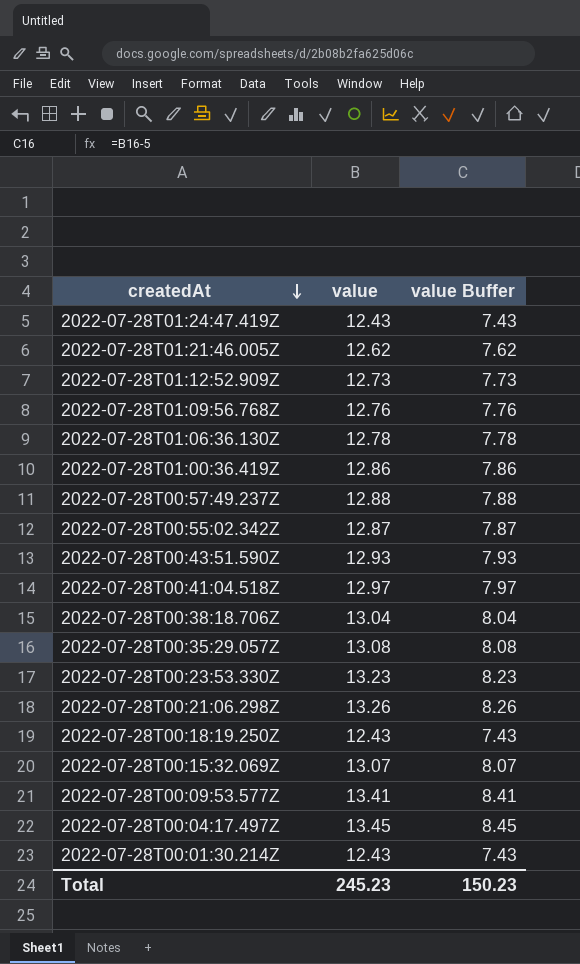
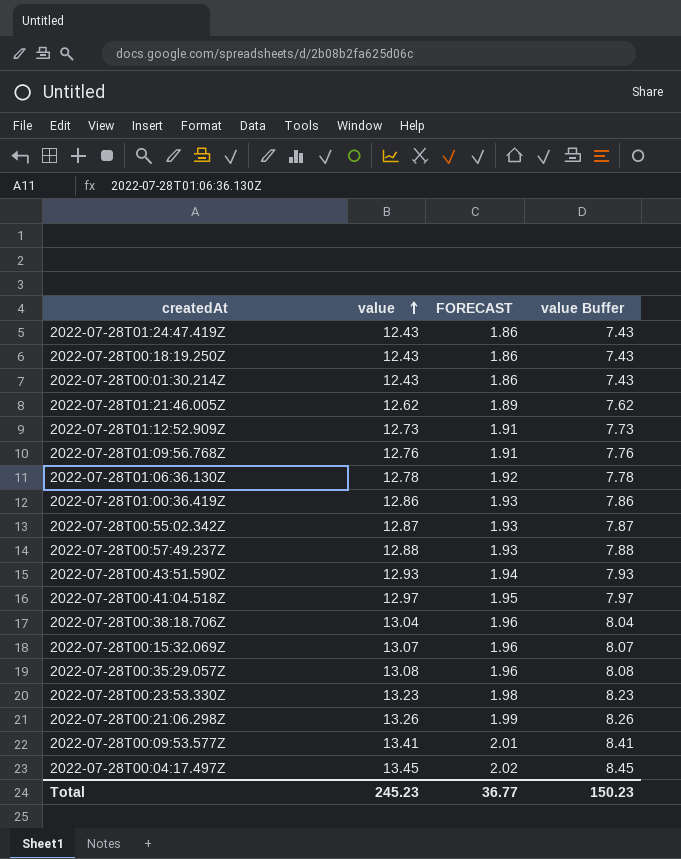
row order: createdAt descending -> value ascending
column FORECAST | formula: none -> [value] * 0.15

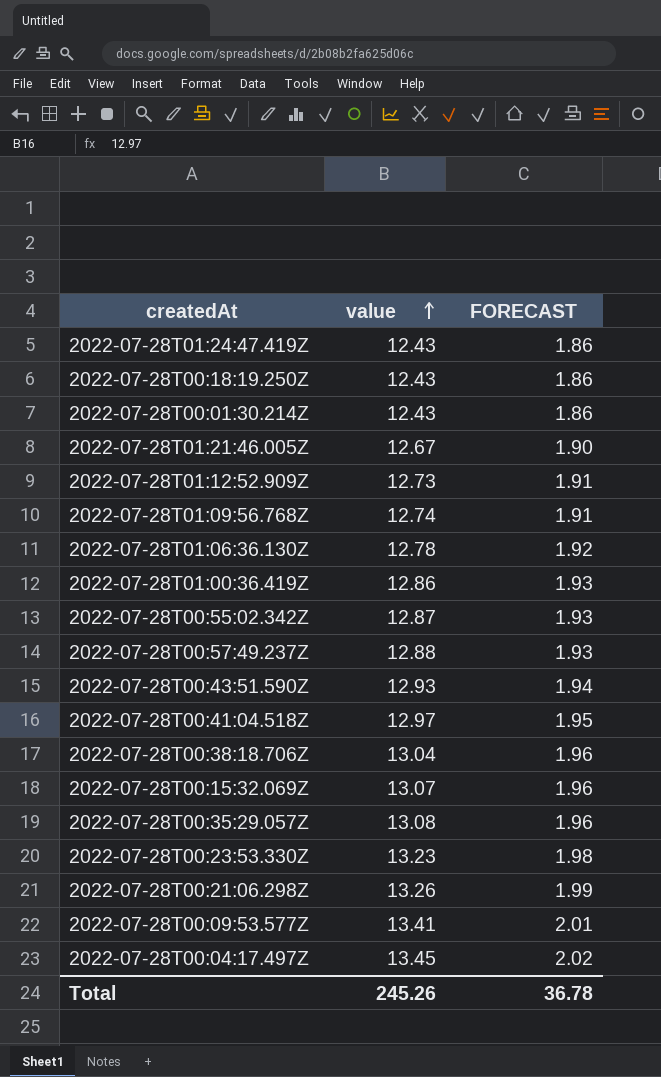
column value Buffer | formula: [value] - 5 -> none
2022-07-28T01:21:46.005Z | value: 12.62 -> 12.67
2022-07-28T01:21:46.005Z | FORECAST: 1.89 -> 1.90
2022-07-28T01:09:56.768Z | value: 12.76 -> 12.74
Total | value: 245.23 -> 245.26
Total | FORECAST: 36.77 -> 36.78

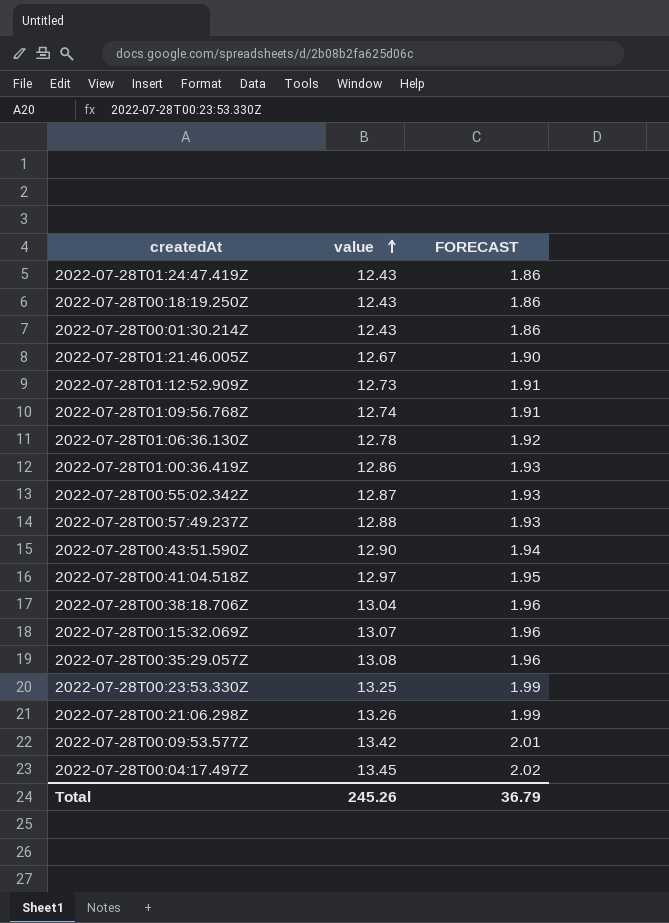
2022-07-28T00:43:51.590Z | value: 12.93 -> 12.90
2022-07-28T00:23:53.330Z | value: 13.23 -> 13.25
2022-07-28T00:23:53.330Z | FORECAST: 1.98 -> 1.99
2022-07-28T00:09:53.577Z | value: 13.41 -> 13.42
Total | FORECAST: 36.78 -> 36.79

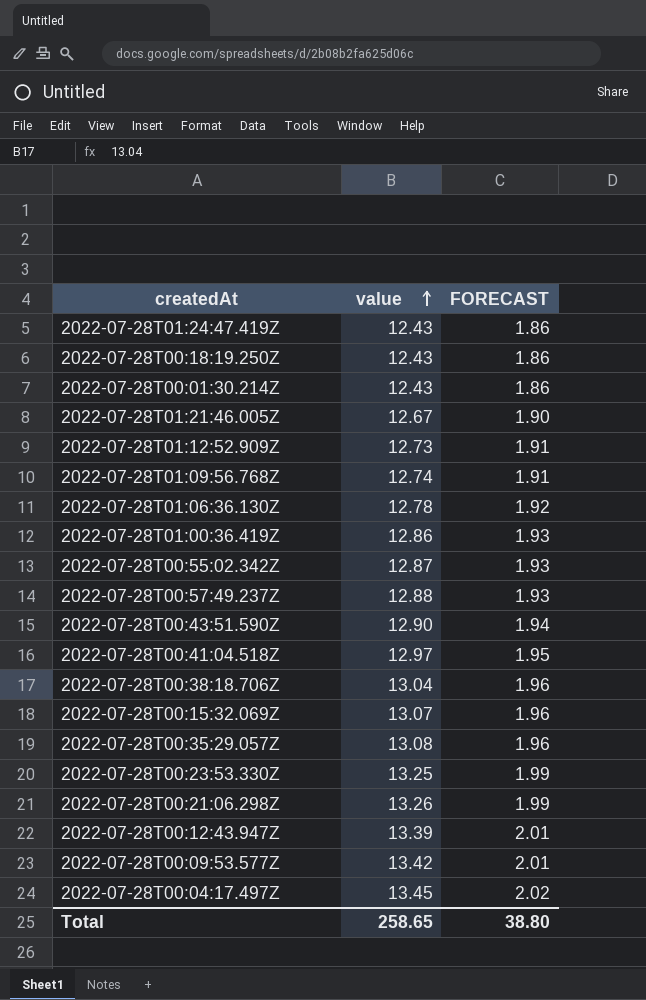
row 2022-07-28T00:12:43.947Z: none -> 13.39 | 2.01
Total | value: 245.26 -> 258.65
Total | FORECAST: 36.79 -> 38.80

